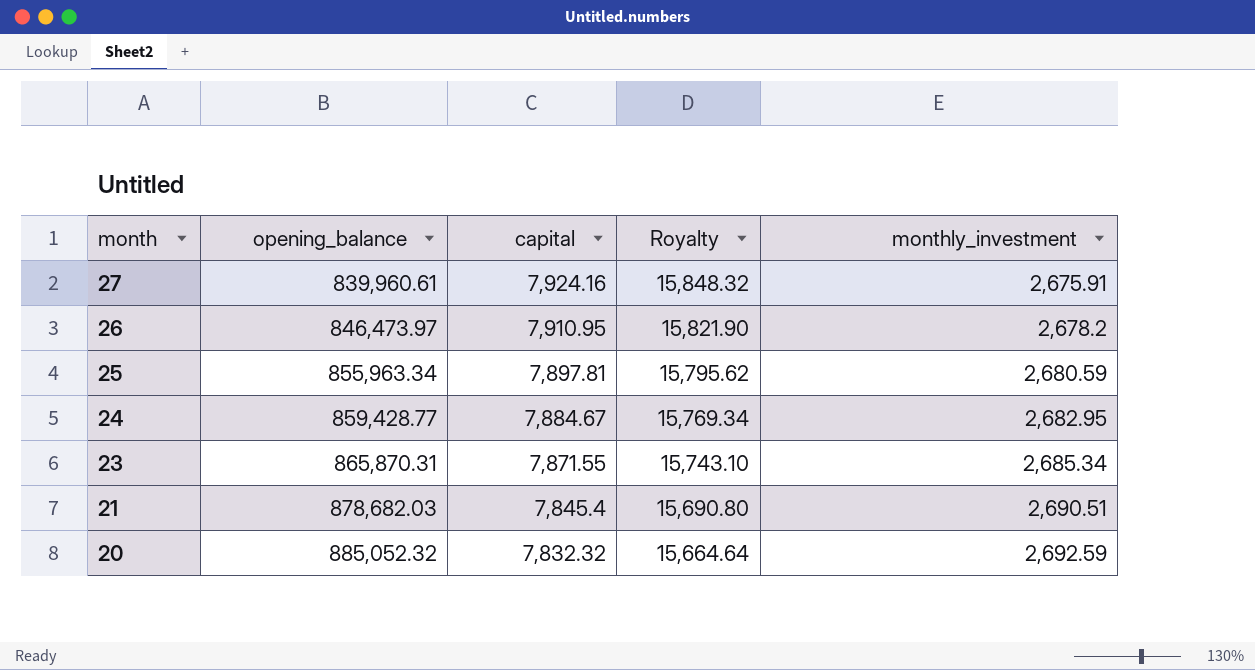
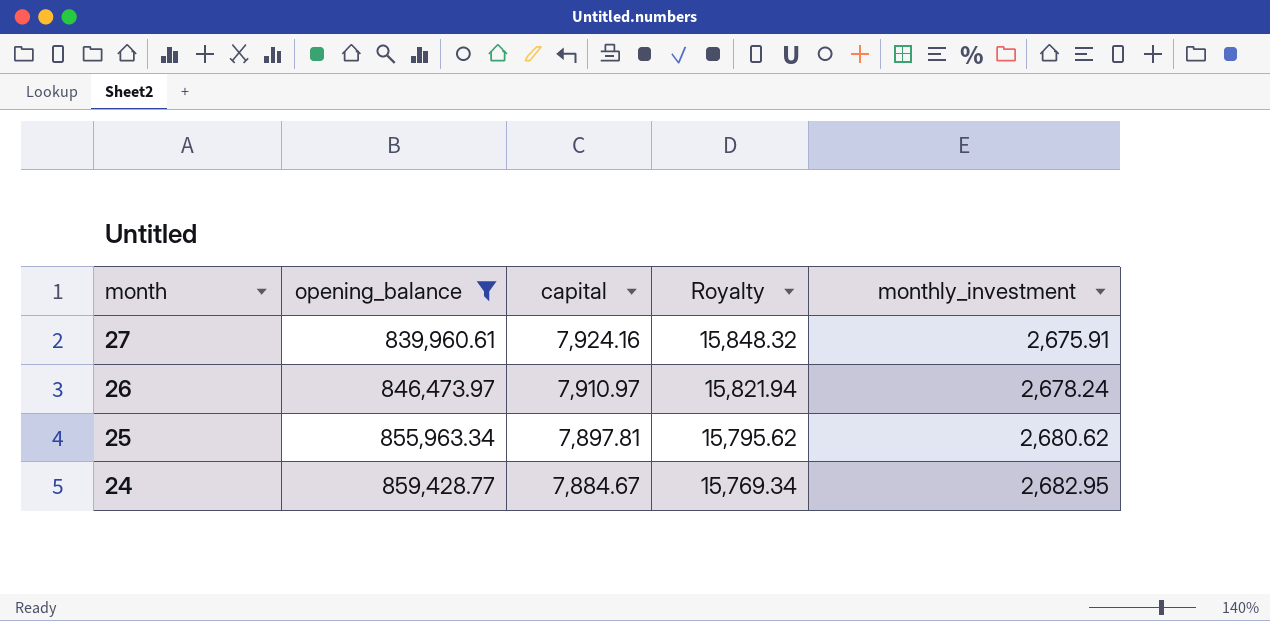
filter: none -> opening_balance <= 859,428.77
26 | capital: 7,910.95 -> 7,910.97
26 | Royalty: 15,821.90 -> 15,821.94
26 | monthly_investment: 2,678.2 -> 2,678.24
25 | monthly_investment: 2,680.59 -> 2,680.62

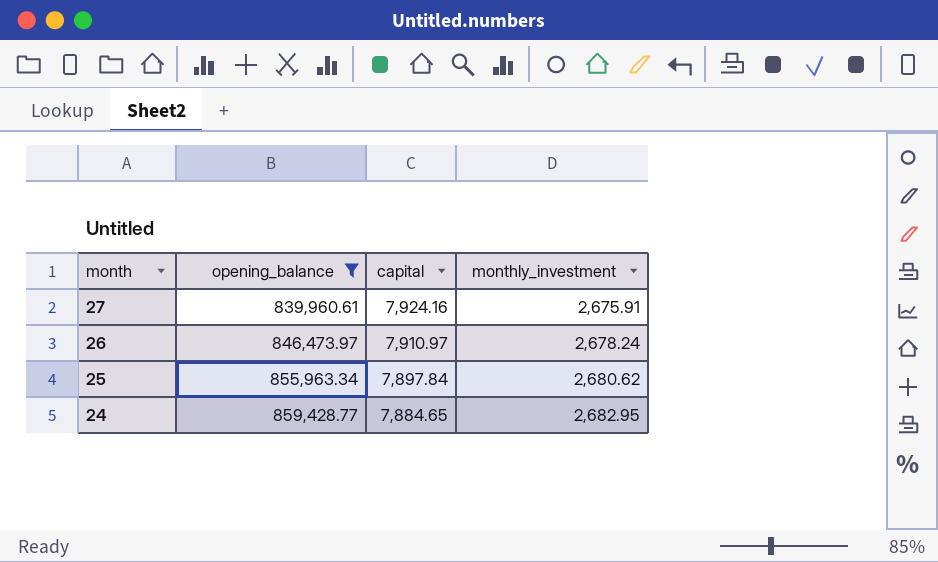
column Royalty | formula: [capital] * 2 -> none
25 | capital: 7,897.81 -> 7,897.84
24 | capital: 7,884.67 -> 7,884.65

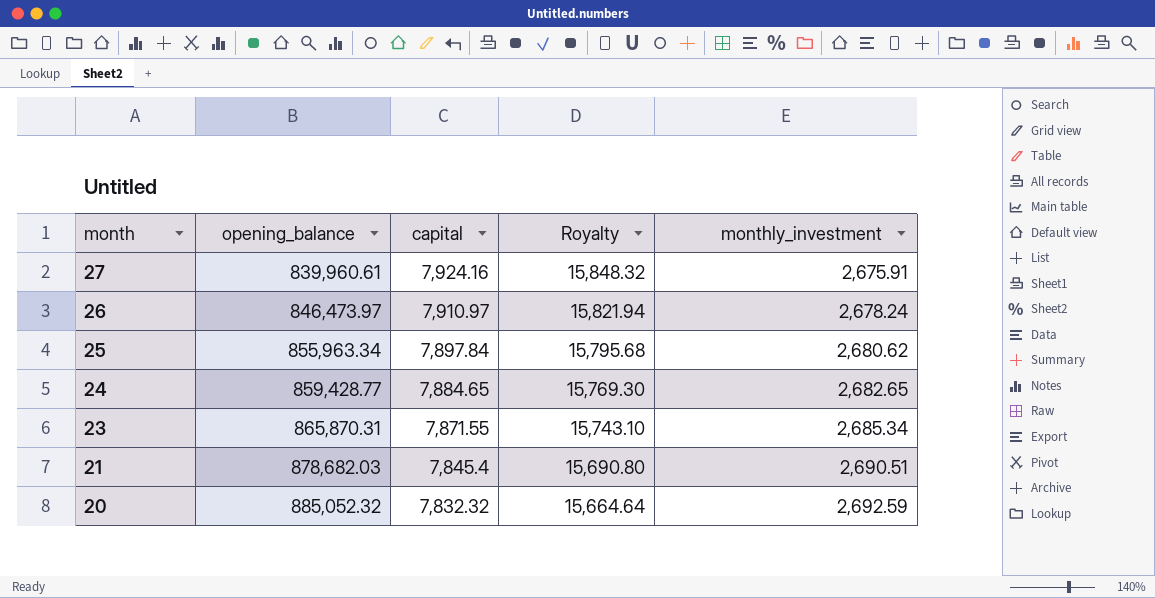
filter: opening_balance <= 859,428.77 -> none
column Royalty | formula: none -> [capital] * 2
24 | monthly_investment: 2,682.95 -> 2,682.65

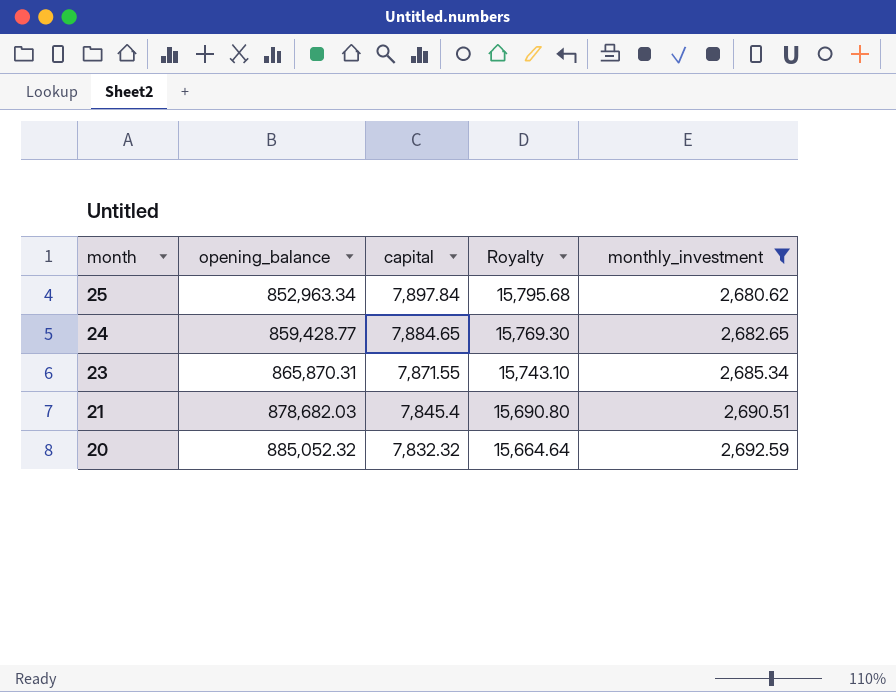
filter: none -> monthly_investment >= 2,680.62
25 | opening_balance: 855,963.34 -> 852,963.34

